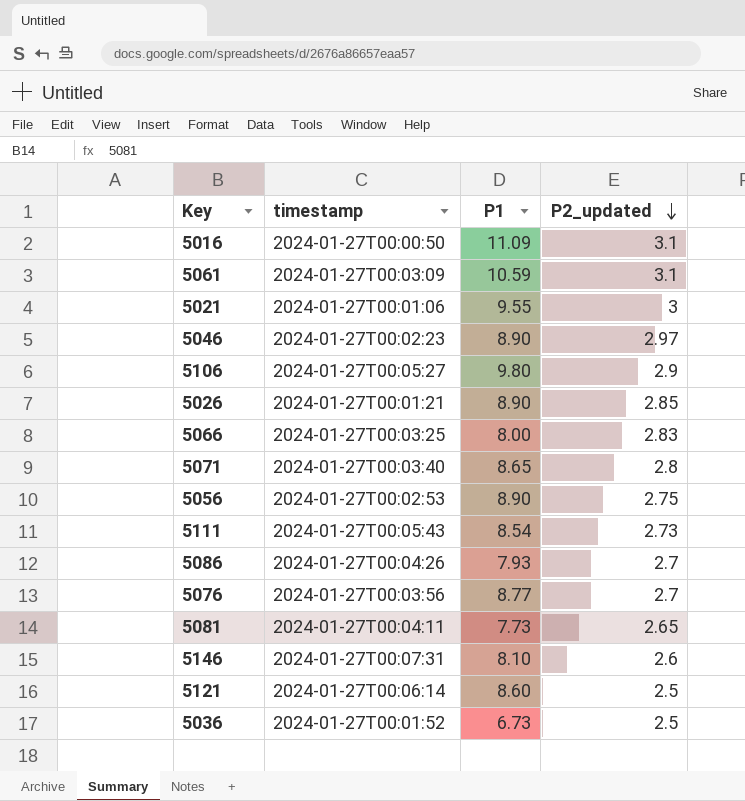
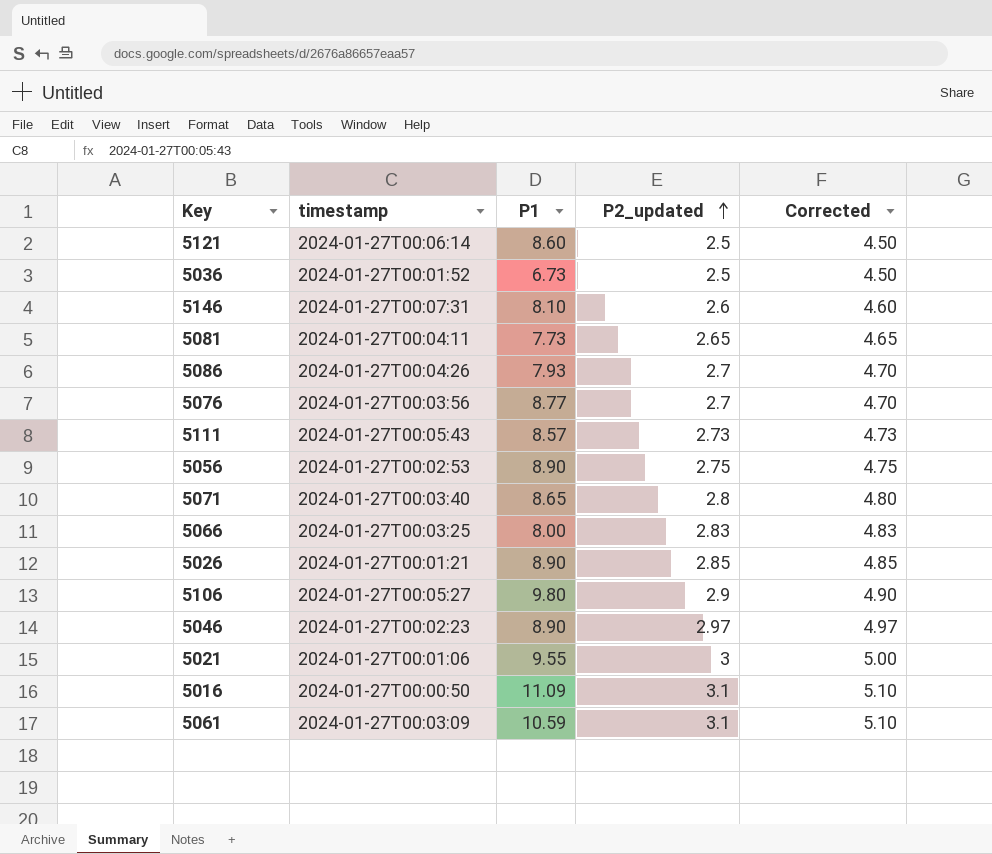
row order: P2_updated descending -> P2_updated ascending
column Corrected | formula: none -> [P2_updated] + 2
5111 | P1: 8.54 -> 8.57

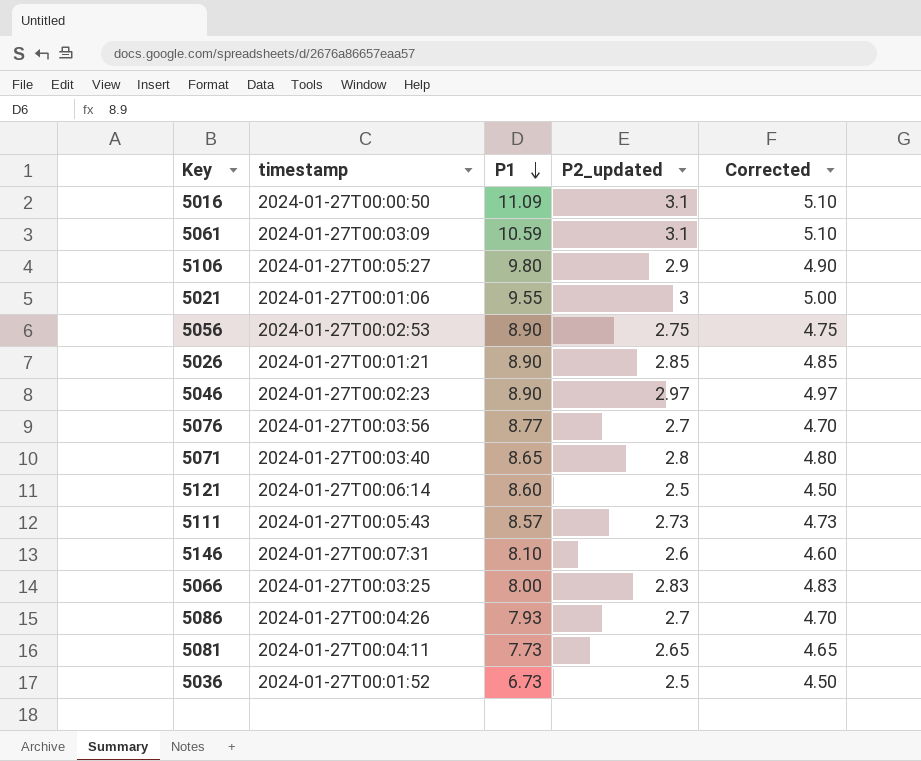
row order: P2_updated ascending -> P1 descending

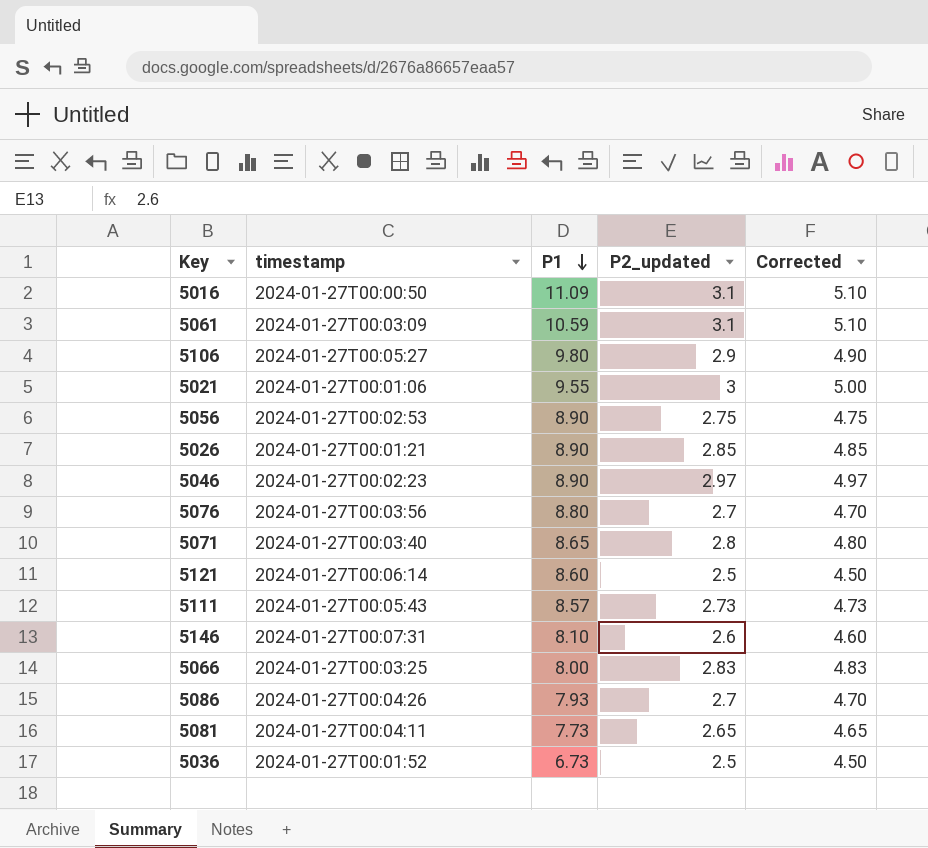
5076 | P1: 8.77 -> 8.80

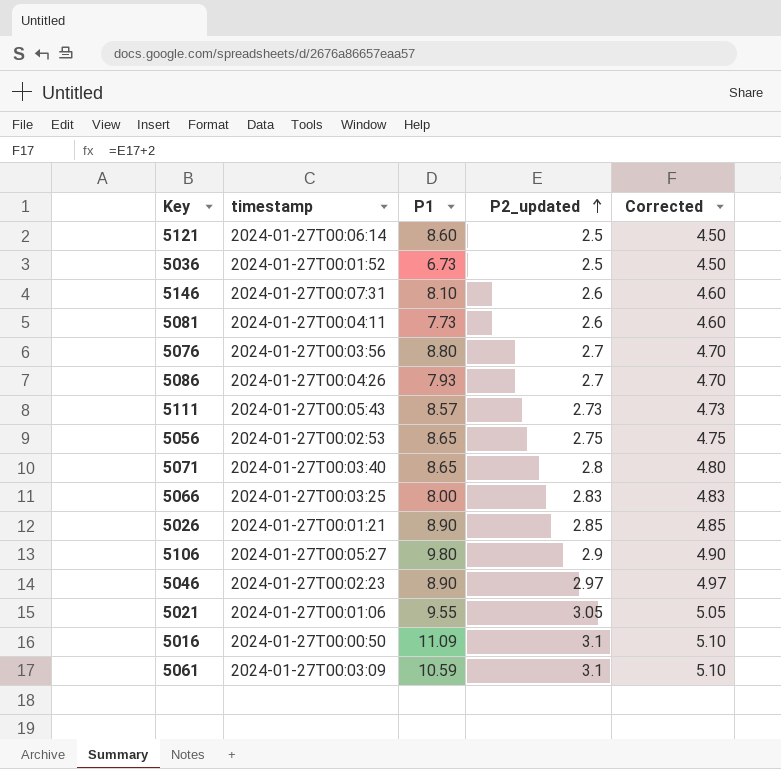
row order: P1 descending -> P2_updated ascending
5081 | P2_updated: 2.65 -> 2.6
5081 | Corrected: 4.65 -> 4.60
5056 | P1: 8.90 -> 8.65
5021 | P2_updated: 3 -> 3.05
5021 | Corrected: 5.00 -> 5.05

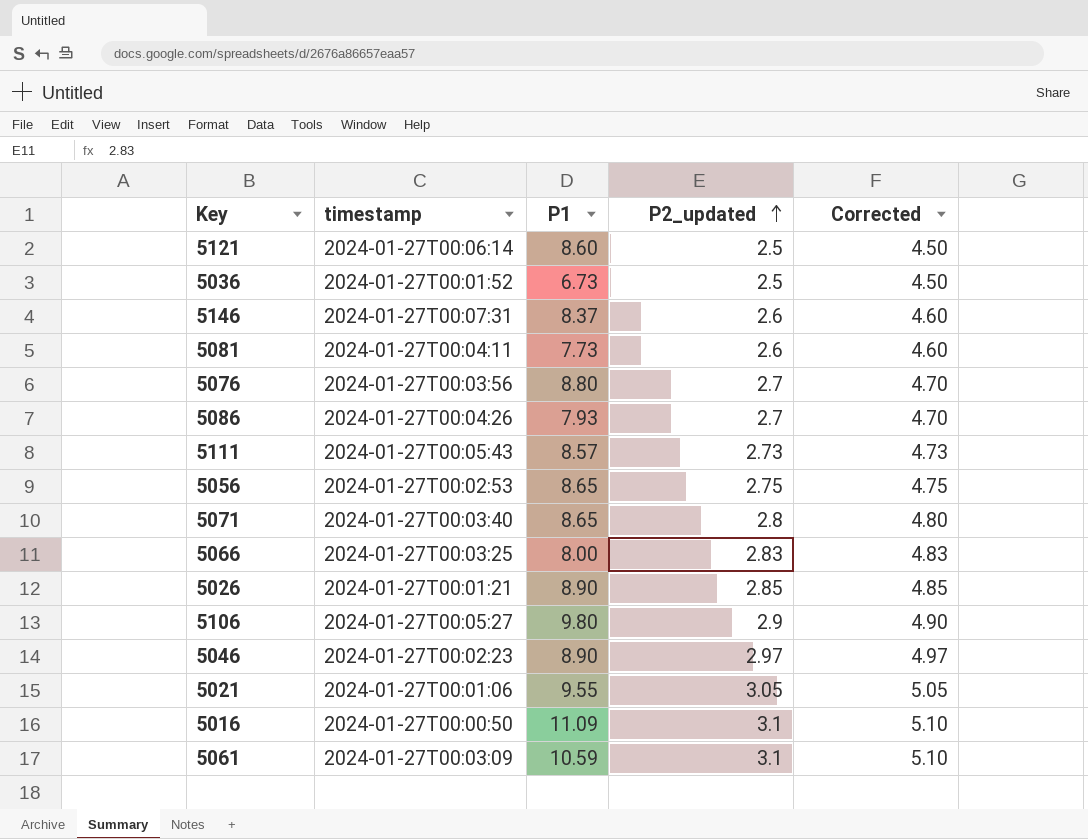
5146 | P1: 8.10 -> 8.37

